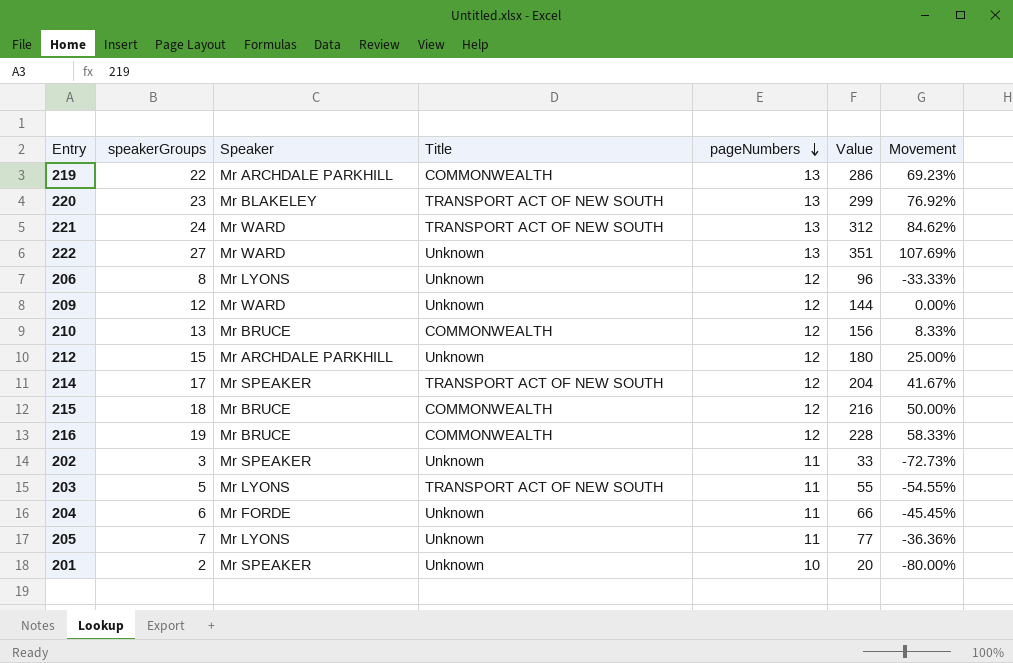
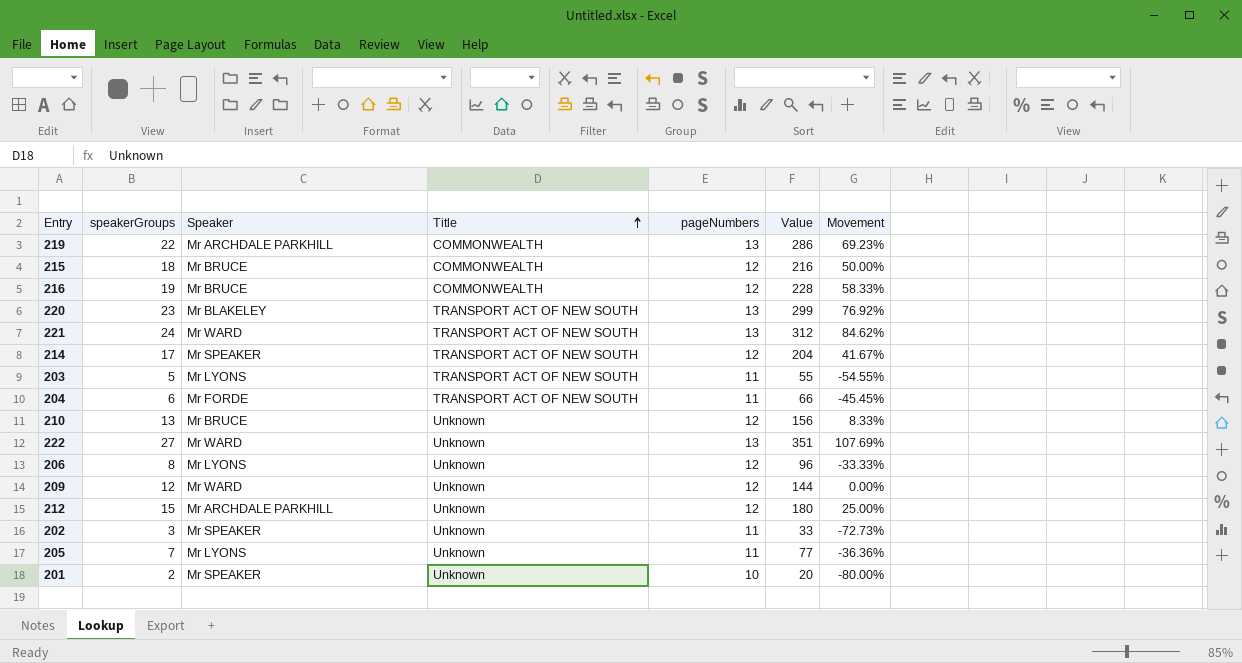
row order: pageNumbers descending -> Title ascending
204 | Title: Unknown -> TRANSPORT ACT OF NEW SOUTH
210 | Title: COMMONWEALTH -> Unknown

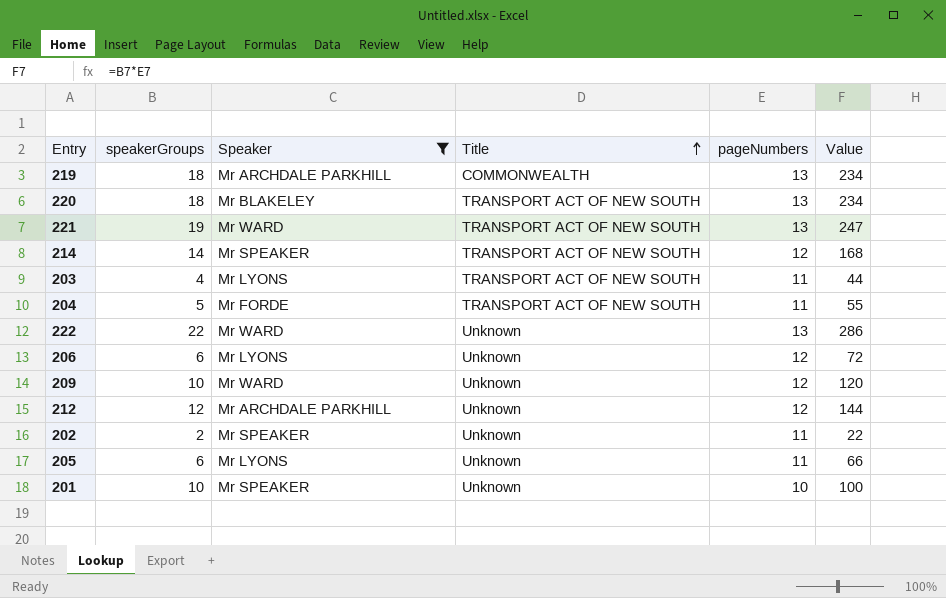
filter: none -> Speaker != Mr BRUCE
column Movement | formula: ([speakerGroups] - [pageNumbers]) / [pageNumbers] -> none
219 | speakerGroups: 22 -> 18
219 | Value: 286 -> 234
220 | speakerGroups: 23 -> 18
220 | Value: 299 -> 234
221 | speakerGroups: 24 -> 19
221 | Value: 312 -> 247
214 | speakerGroups: 17 -> 14
214 | Value: 204 -> 168
203 | speakerGroups: 5 -> 4
203 | Value: 55 -> 44
204 | speakerGroups: 6 -> 5
204 | Value: 66 -> 55
222 | speakerGroups: 27 -> 22
222 | Value: 351 -> 286
206 | speakerGroups: 8 -> 6
206 | Value: 96 -> 72
209 | speakerGroups: 12 -> 10
209 | Value: 144 -> 120
212 | speakerGroups: 15 -> 12
212 | Value: 180 -> 144
202 | speakerGroups: 3 -> 2
202 | Value: 33 -> 22
205 | speakerGroups: 7 -> 6
205 | Value: 77 -> 66
201 | speakerGroups: 2 -> 10
201 | Value: 20 -> 100

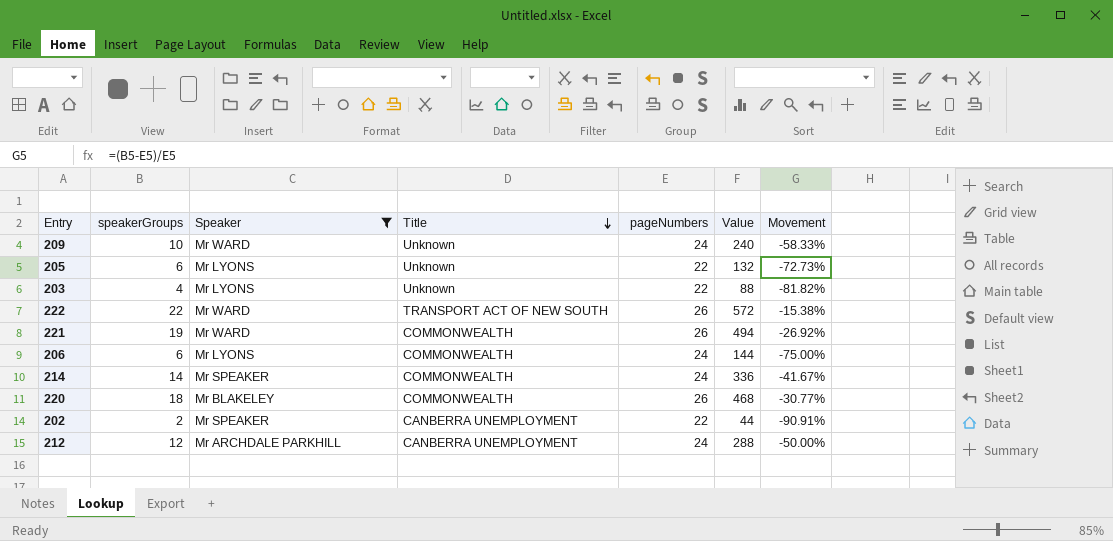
row order: Title ascending -> Title descending
column Movement | formula: none -> ([speakerGroups] - [pageNumbers]) / [pageNumbers]
row 219: 18 | Mr ARCHDALE PARKHILL | COMMONWEALTH | 13 | 234 -> none
row 204: 5 | Mr FORDE | TRANSPORT ACT OF NEW SOUTH | 11 | 55 -> none
row 201: 10 | Mr SPEAKER | Unknown | 10 | 100 -> none
209 | pageNumbers: 12 -> 24
209 | Value: 120 -> 240
205 | pageNumbers: 11 -> 22
205 | Value: 66 -> 132
203 | Title: TRANSPORT ACT OF NEW SOUTH -> Unknown
203 | pageNumbers: 11 -> 22
203 | Value: 44 -> 88
222 | Title: Unknown -> TRANSPORT ACT OF NEW SOUTH
222 | pageNumbers: 13 -> 26
222 | Value: 286 -> 572
221 | Title: TRANSPORT ACT OF NEW SOUTH -> COMMONWEALTH
221 | pageNumbers: 13 -> 26
221 | Value: 247 -> 494
206 | Title: Unknown -> COMMONWEALTH
206 | pageNumbers: 12 -> 24
206 | Value: 72 -> 144
214 | Title: TRANSPORT ACT OF NEW SOUTH -> COMMONWEALTH
214 | pageNumbers: 12 -> 24
214 | Value: 168 -> 336
220 | Title: TRANSPORT ACT OF NEW SOUTH -> COMMONWEALTH
220 | pageNumbers: 13 -> 26
220 | Value: 234 -> 468
202 | Title: Unknown -> CANBERRA UNEMPLOYMENT
202 | pageNumbers: 11 -> 22
202 | Value: 22 -> 44
212 | Title: Unknown -> CANBERRA UNEMPLOYMENT
212 | pageNumbers: 12 -> 24
212 | Value: 144 -> 288

